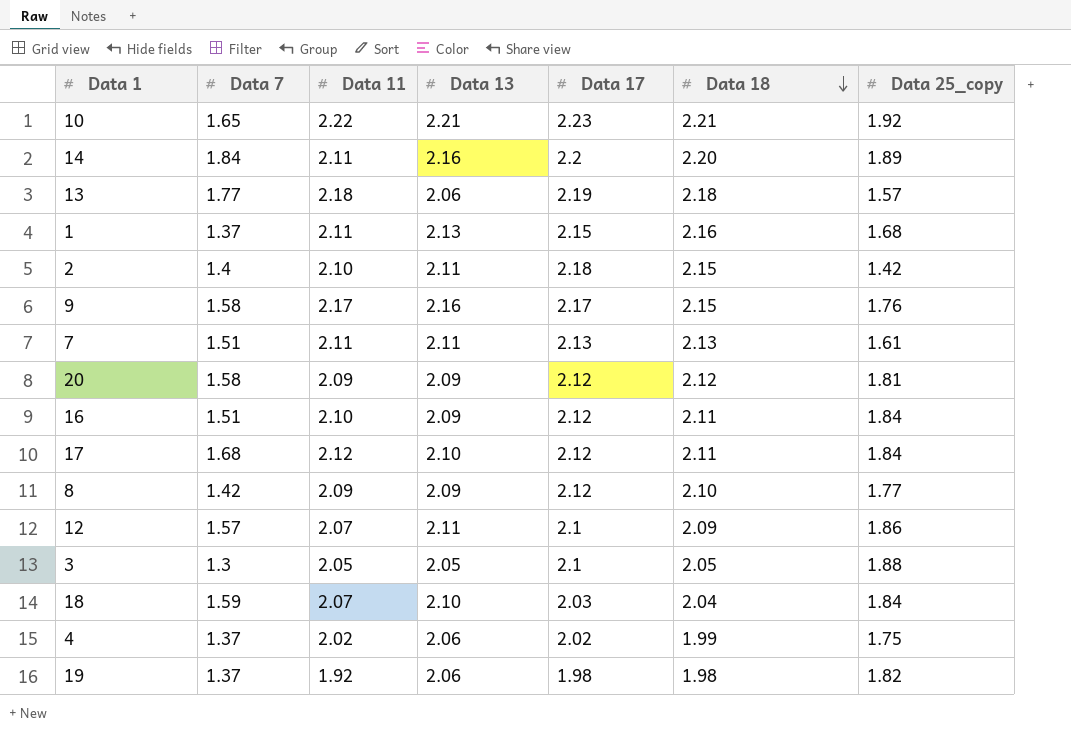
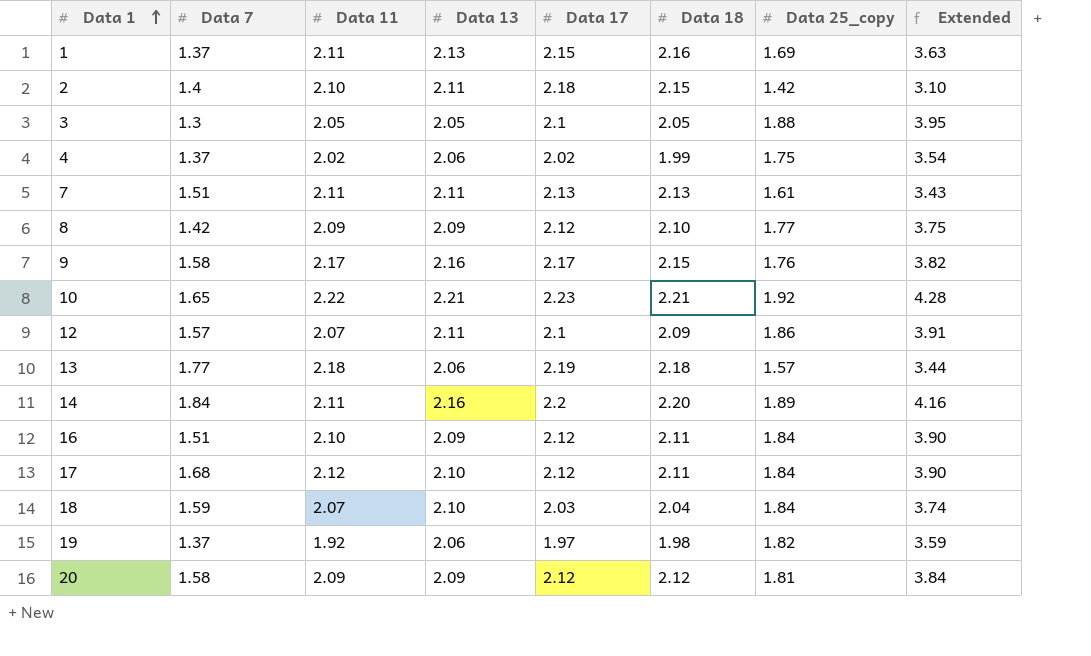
row order: Data 18 descending -> Data 1 ascending
column Extended | formula: none -> [Data 17] * [Data 25_copy]
1 | Data 25_copy: 1.68 -> 1.69
19 | Data 17: 1.98 -> 1.97

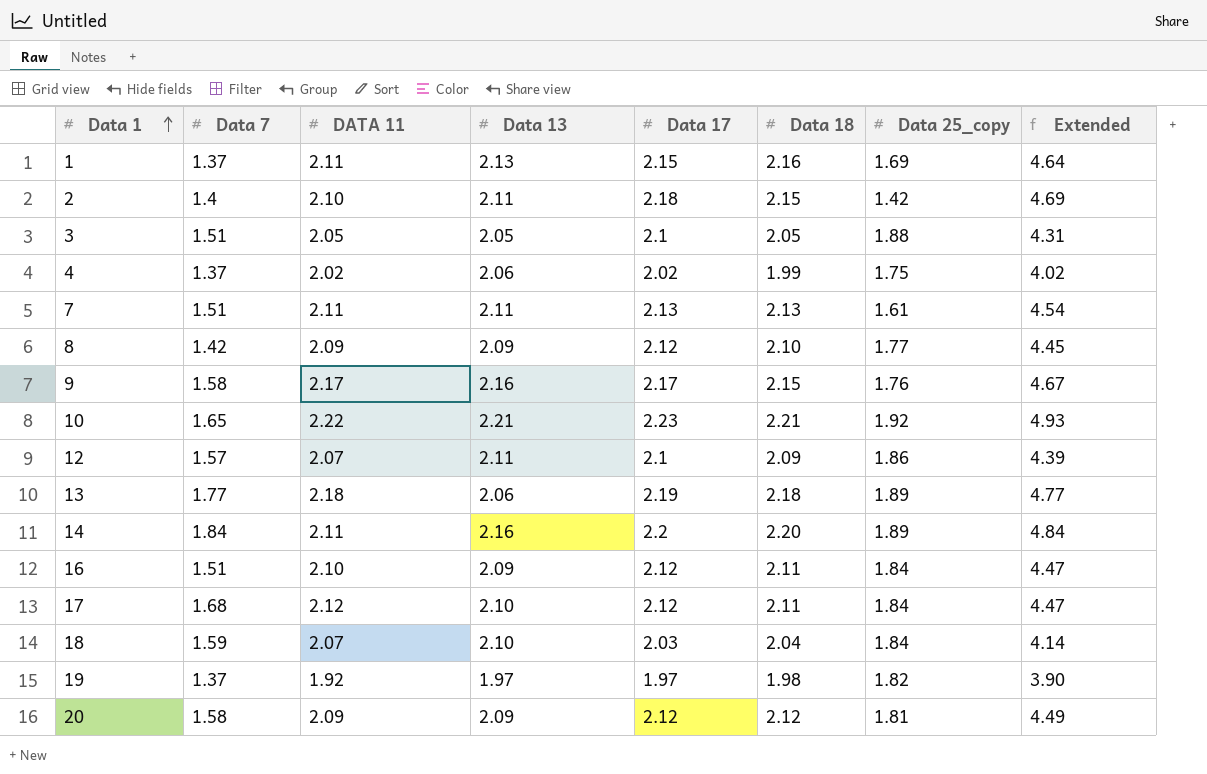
column name: Data 11 -> DATA 11
column Extended | formula: [Data 17] * [Data 25_copy] -> [Data 17] * [Data 18]
3 | Data 7: 1.3 -> 1.51
13 | Data 25_copy: 1.57 -> 1.89
19 | Data 13: 2.06 -> 1.97

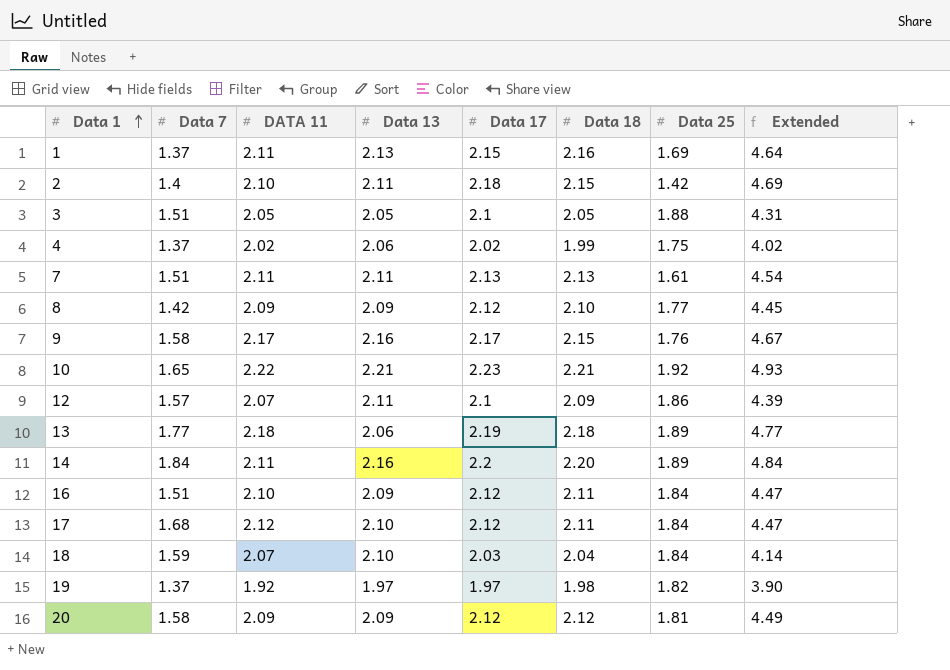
column name: Data 25_copy -> Data 25

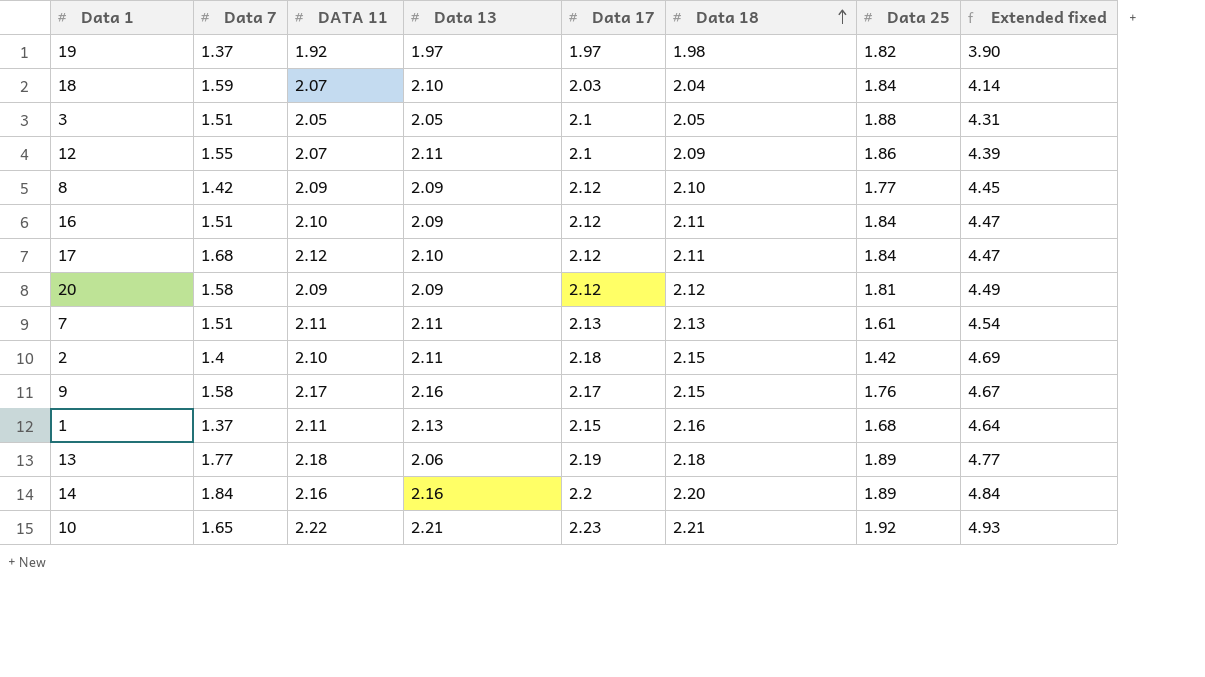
row order: Data 1 ascending -> Data 18 ascending
column name: Extended -> Extended fixed
row 4: 1.37 | 2.02 | 2.06 | 2.02 | 1.99 | 1.75 | 4.02 -> none
12 | Data 7: 1.57 -> 1.55
1 | Data 25: 1.69 -> 1.68
14 | DATA 11: 2.11 -> 2.16

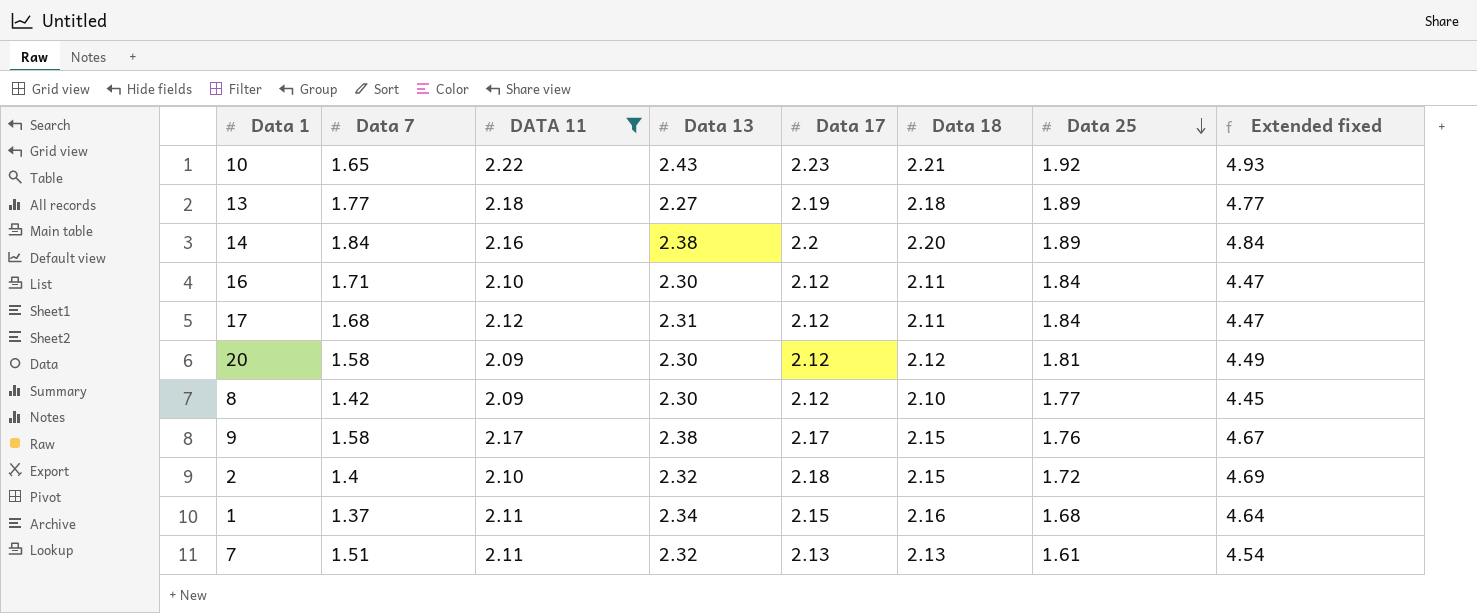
filter: none -> DATA 11 >= 2.09
row order: Data 18 ascending -> Data 25 descending
10 | Data 13: 2.21 -> 2.43
13 | Data 13: 2.06 -> 2.27
14 | Data 13: 2.16 -> 2.38
16 | Data 7: 1.51 -> 1.71
16 | Data 13: 2.09 -> 2.30
17 | Data 13: 2.10 -> 2.31
20 | Data 13: 2.09 -> 2.30
8 | Data 13: 2.09 -> 2.30
9 | Data 13: 2.16 -> 2.38
2 | Data 13: 2.11 -> 2.32
2 | Data 25: 1.42 -> 1.72
1 | Data 13: 2.13 -> 2.34
7 | Data 13: 2.11 -> 2.32

